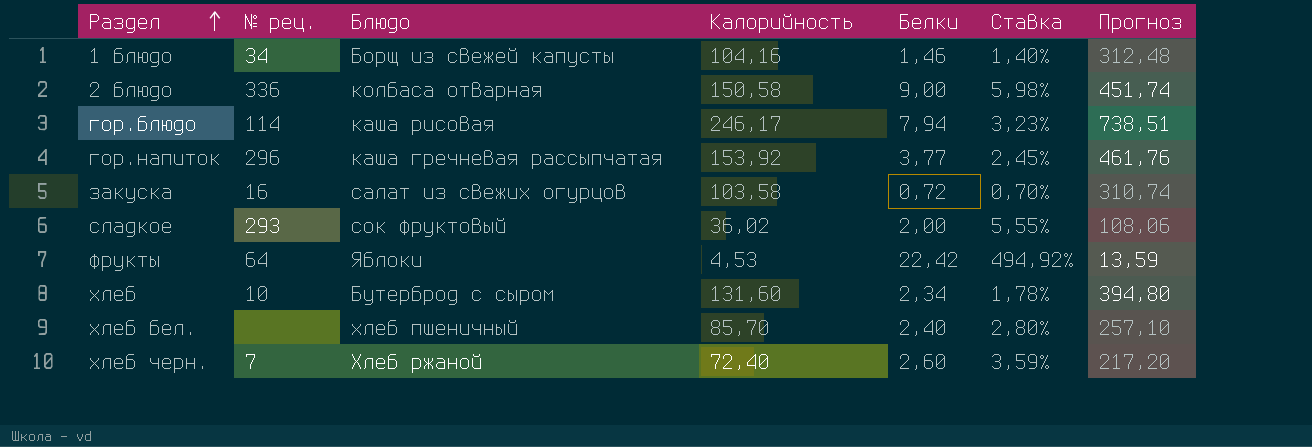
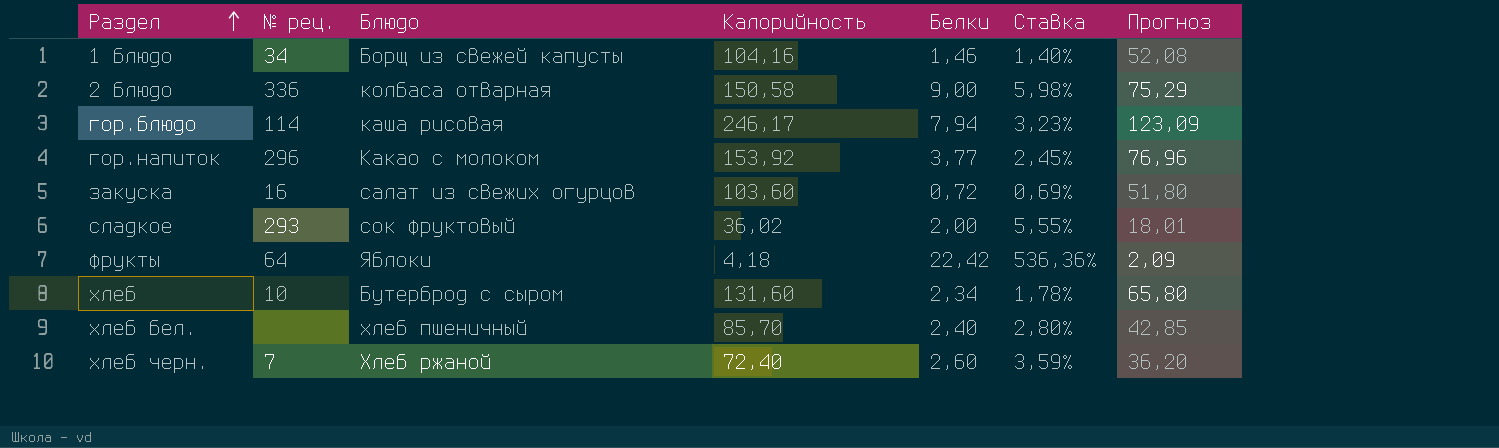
column Прогноз | formula: [Калорийность] * 3 -> [Калорийность] * 0,5
гор.напиток | Блюдо: каша гречневая рассыпчатая -> Какао с молоком
закуска | Калорийность: 103,58 -> 103,60
закуска | Ставка: 0,70% -> 0,69%
фрукты | Калорийность: 4,53 -> 4,18
фрукты | Ставка: 494,92% -> 536,36%

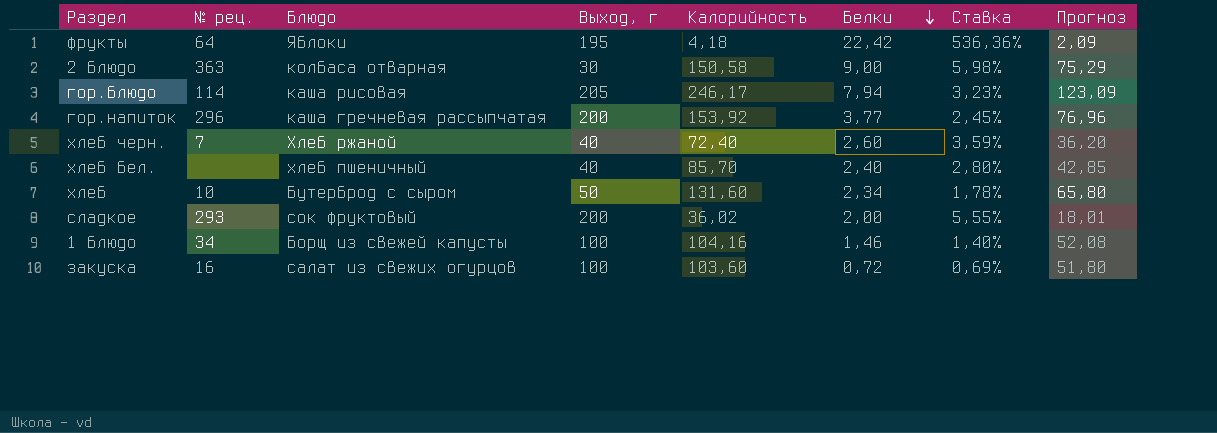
row order: Раздел ascending -> Белки descending
column Выход, г | position: none -> 4
2 блюдо | № рец.: 336 -> 363
гор.напиток | Блюдо: Какао с молоком -> каша гречневая рассыпчатая

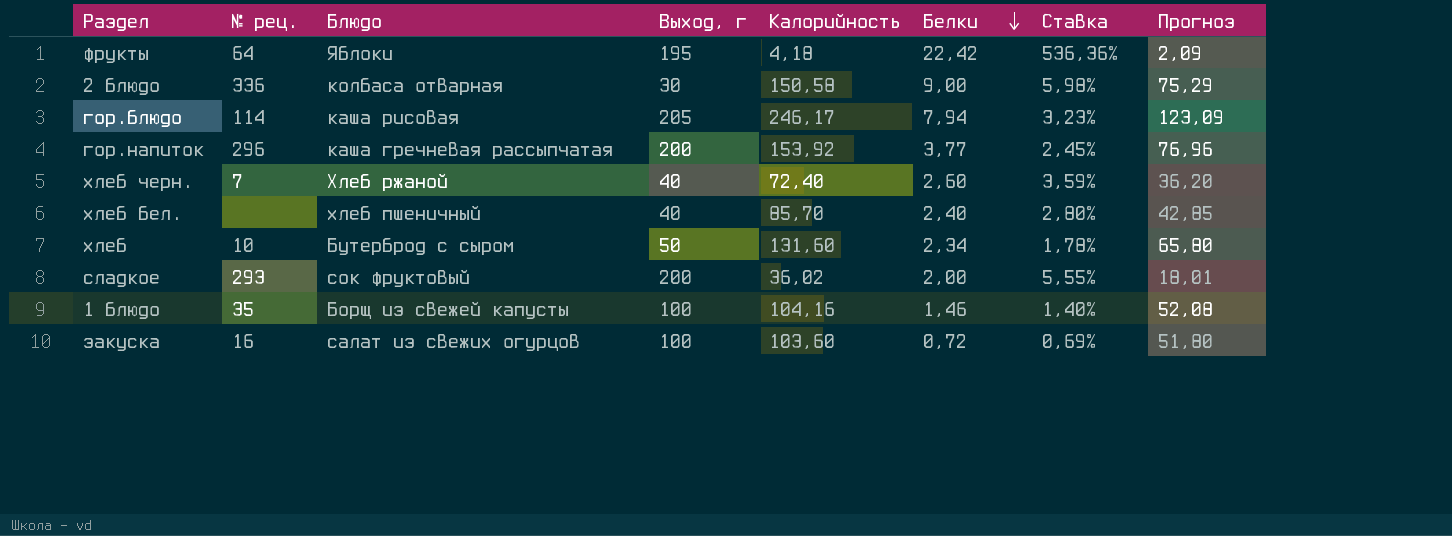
2 блюдо | № рец.: 363 -> 336
1 блюдо | № рец.: 34 -> 35

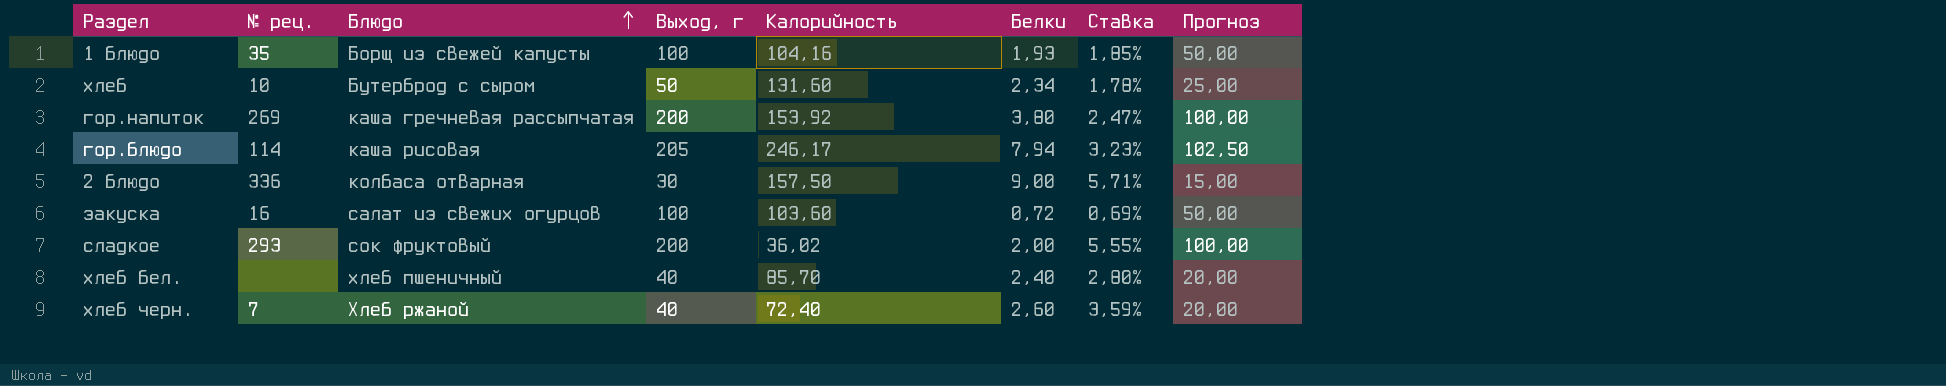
row order: Белки descending -> Блюдо ascending
column Прогноз | formula: [Калорийность] * 0,5 -> [Выход, г] * 0,5
row фрукты: 64 | Яблоки | 195 | 4,18 | 22,42 | 536,36% | 2,09 -> none
1 блюдо | Белки: 1,46 -> 1,93
1 блюдо | Ставка: 1,40% -> 1,85%
гор.напиток | № рец.: 296 -> 269
гор.напиток | Белки: 3,77 -> 3,80
гор.напиток | Ставка: 2,45% -> 2,47%
2 блюдо | Калорийность: 150,58 -> 157,50
2 блюдо | Ставка: 5,98% -> 5,71%

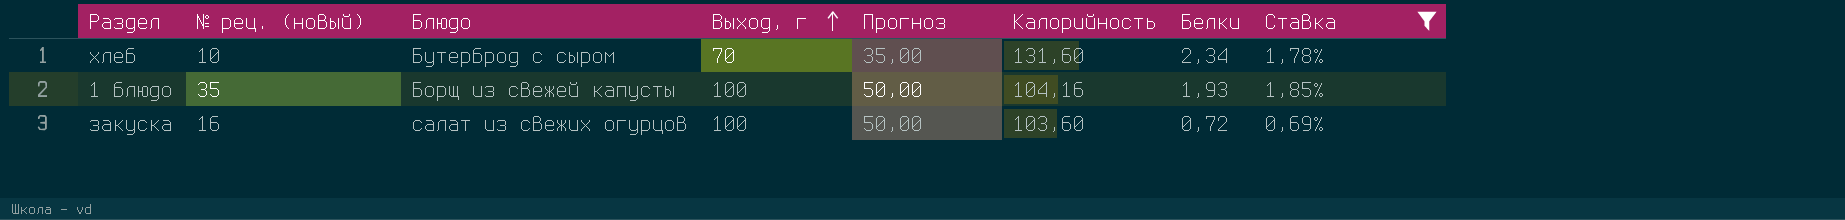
filter: none -> Ставка <= 1,85%
row order: Блюдо ascending -> Выход, г ascending
column name: № рец. -> № рец. (новый)
column Прогноз | position: 8 -> 5
хлеб | Выход, г: 50 -> 70
хлеб | Прогноз: 25,00 -> 35,00

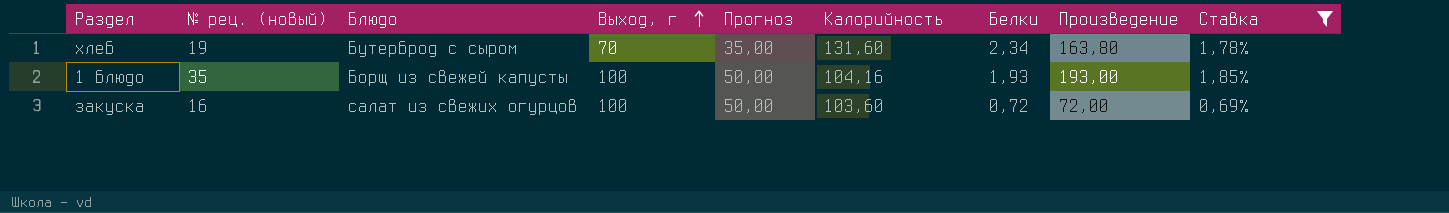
column Произведение | formula: none -> [Выход, г] * [Белки]
хлеб | № рец. (новый): 10 -> 19

